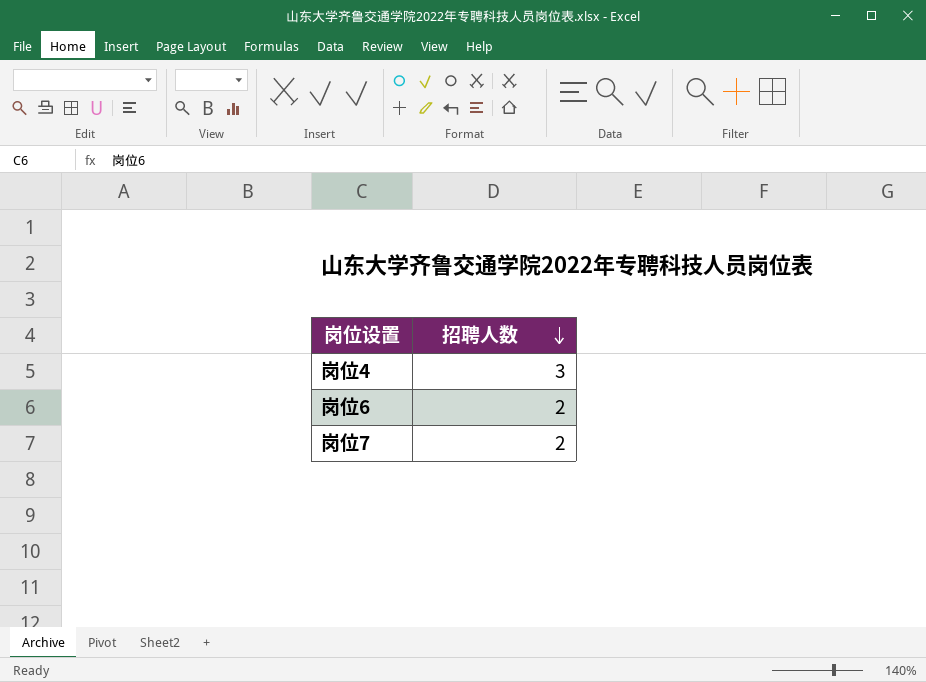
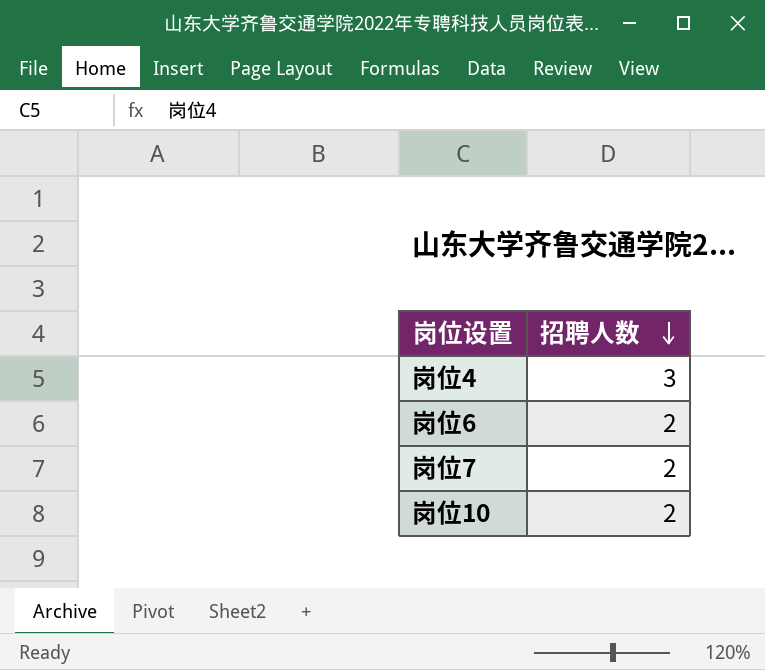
row 岗位10: none -> 2

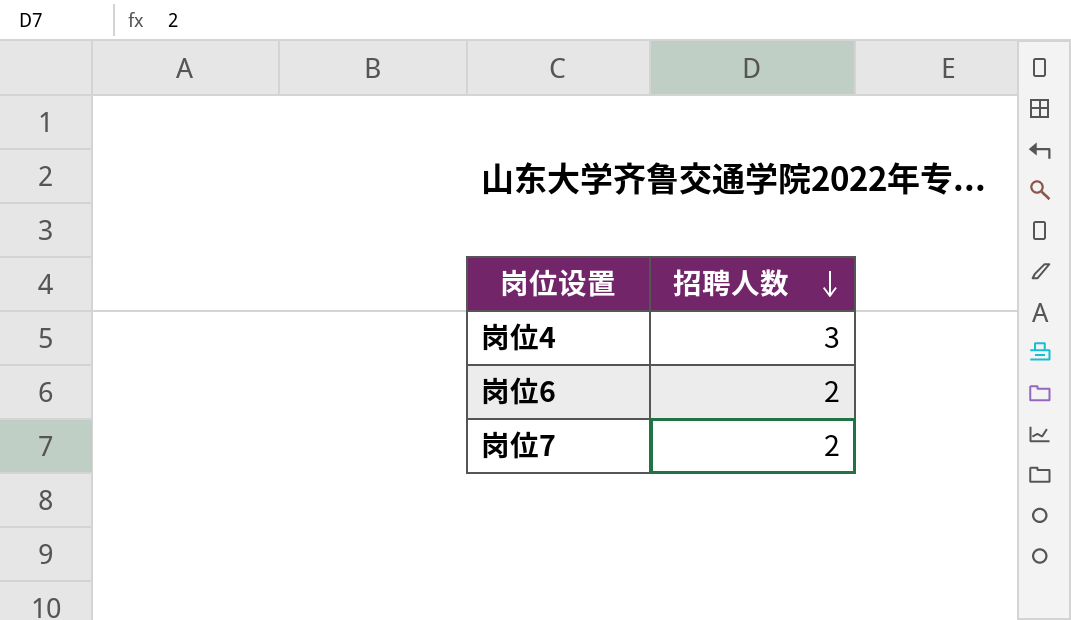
row 岗位10: 2 -> none

